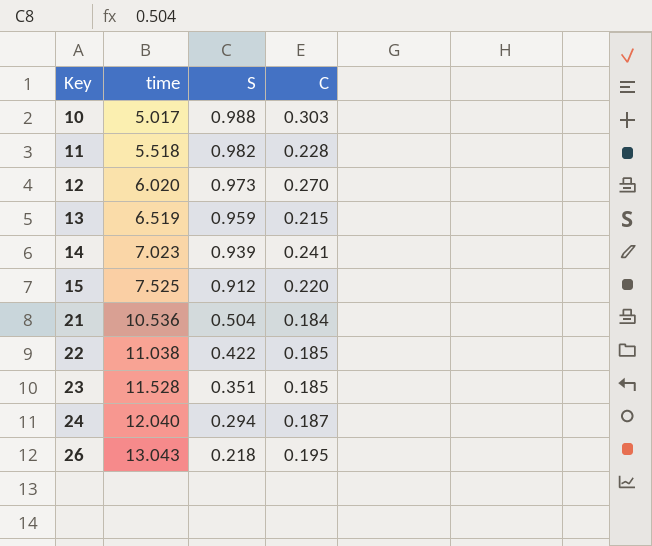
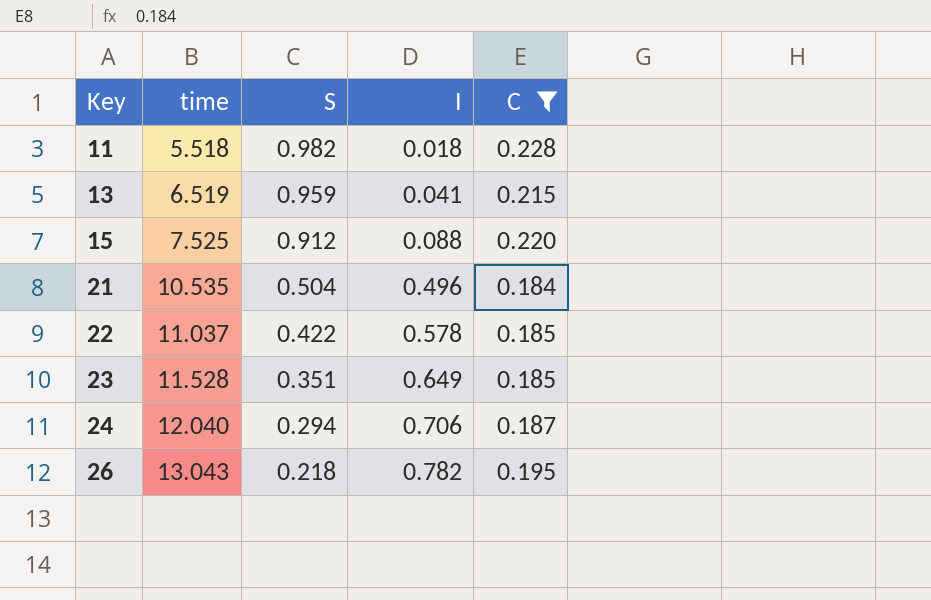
filter: none -> C <= 0.228
column I | position: none -> 4
21 | time: 10.536 -> 10.535
22 | time: 11.038 -> 11.037

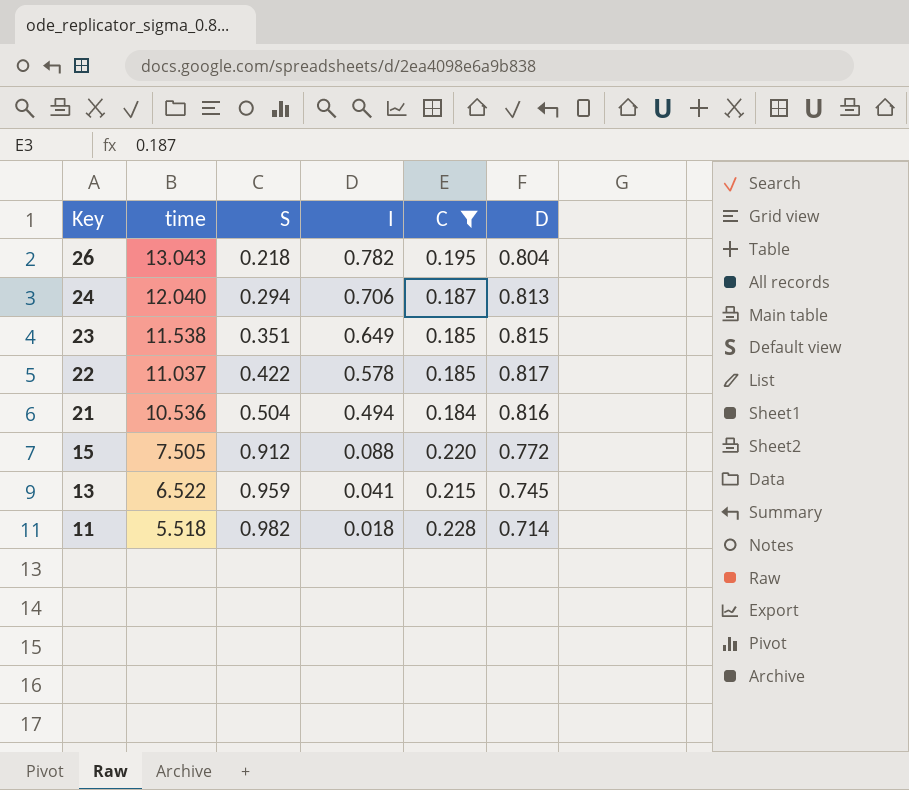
row order: Key ascending -> Key descending
column D | position: none -> 6
23 | time: 11.528 -> 11.538
21 | time: 10.535 -> 10.536
21 | I: 0.496 -> 0.494
15 | time: 7.525 -> 7.505
13 | time: 6.519 -> 6.522

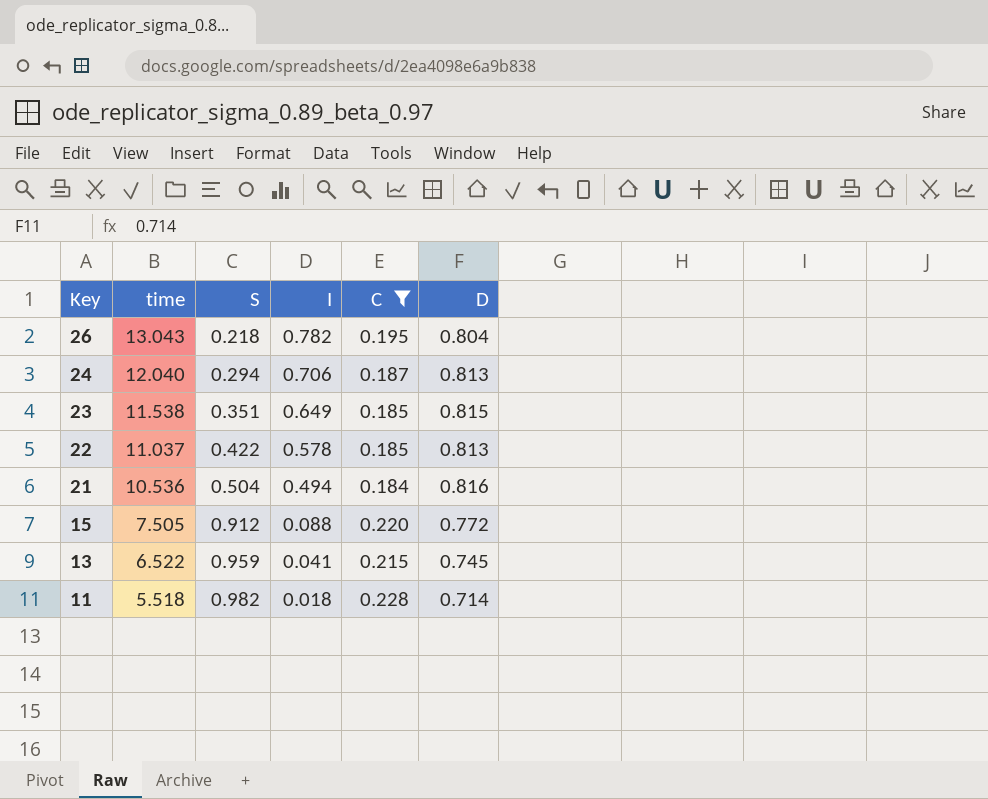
22 | D: 0.817 -> 0.813

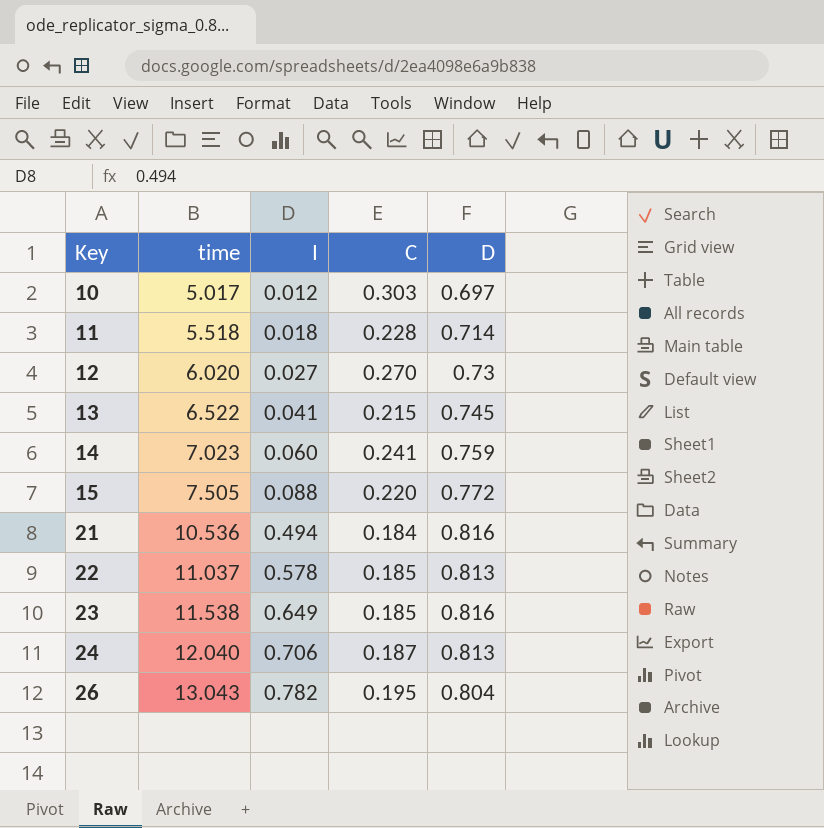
filter: C <= 0.228 -> none
row order: Key descending -> Key ascending
column S | position: 3 -> none
23 | D: 0.815 -> 0.816

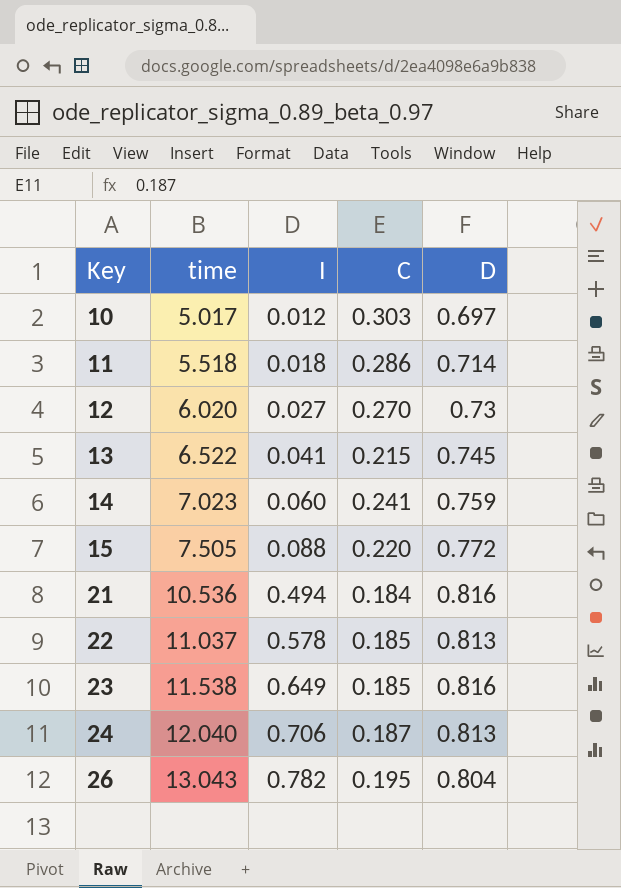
11 | C: 0.228 -> 0.286

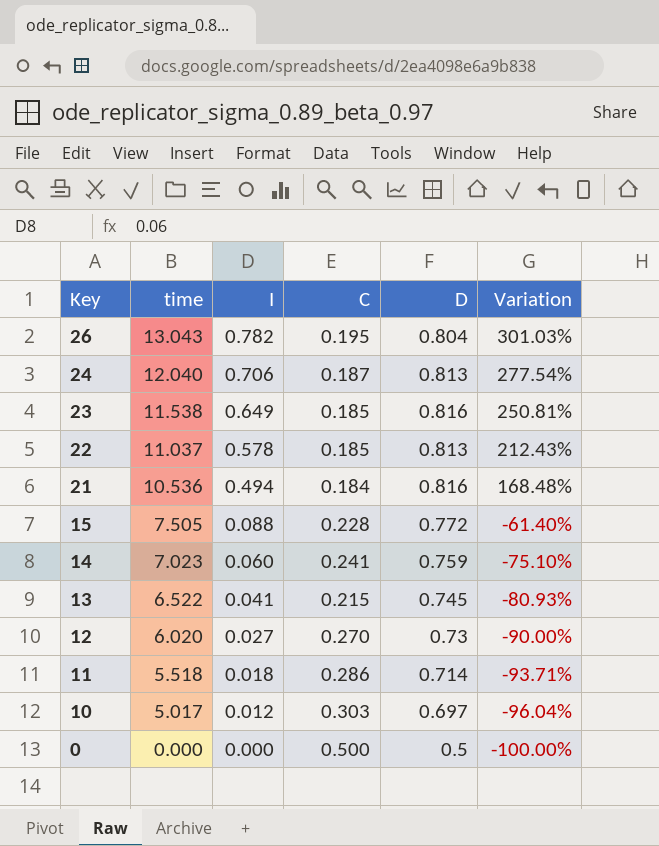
row order: Key ascending -> Key descending
column Variation | formula: none -> ([I] - [C]) / [C]
15 | C: 0.220 -> 0.228
row 0: none -> 0.000 | 0.000 | 0.500 | 0.5 | -100.00%

